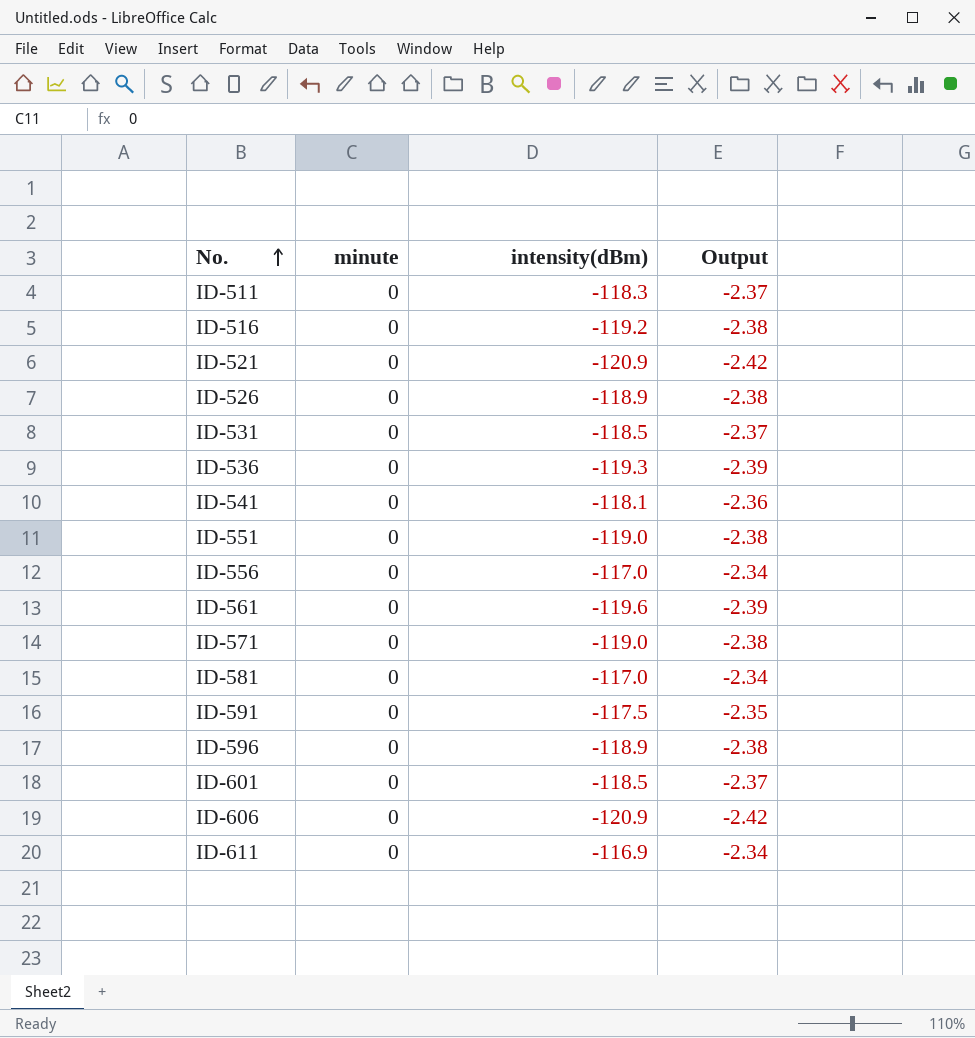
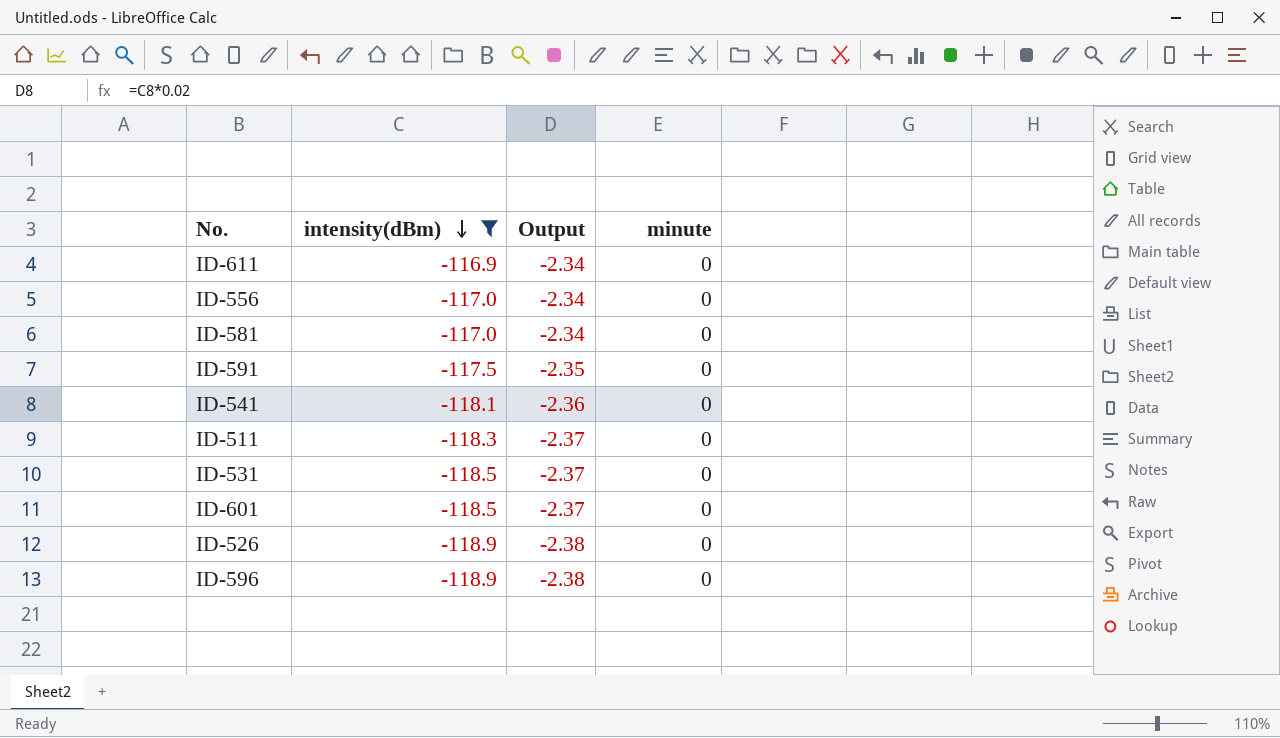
filter: none -> intensity(dBm) >= -118.9
row order: No. ascending -> intensity(dBm) descending
column minute | position: 2 -> 4

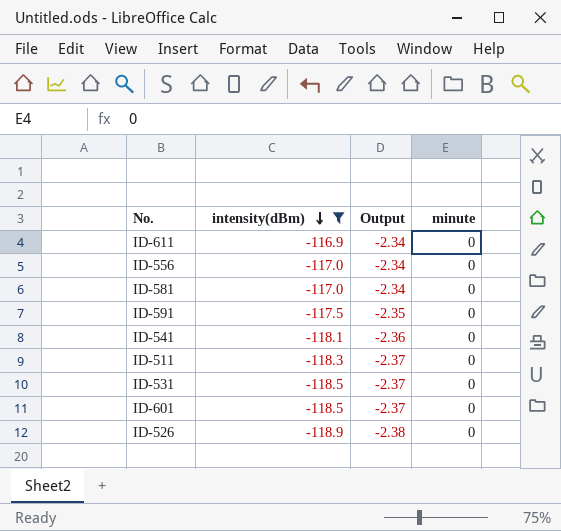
row ID-596: -118.9 | -2.38 | 0 -> none

